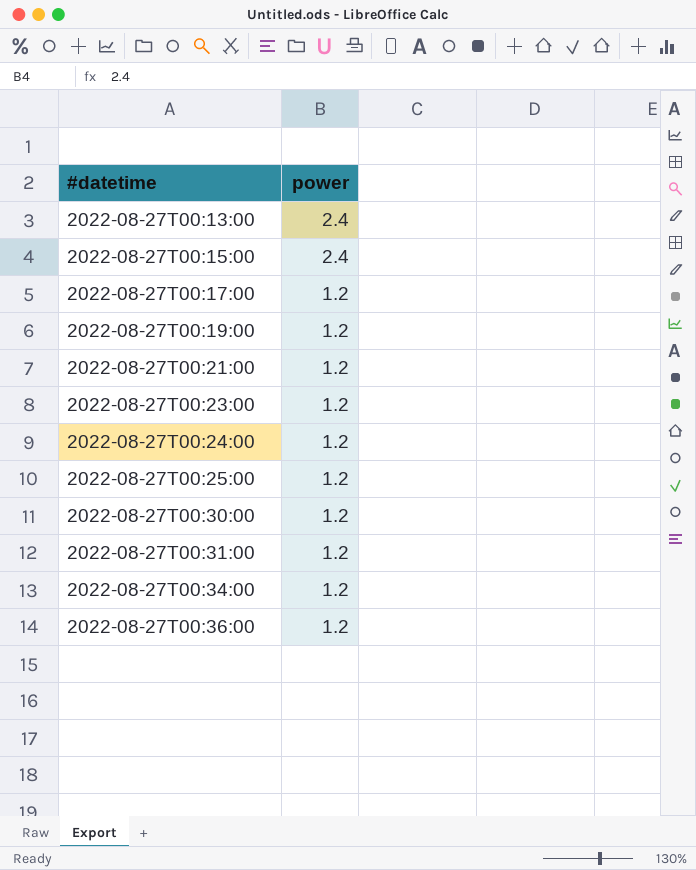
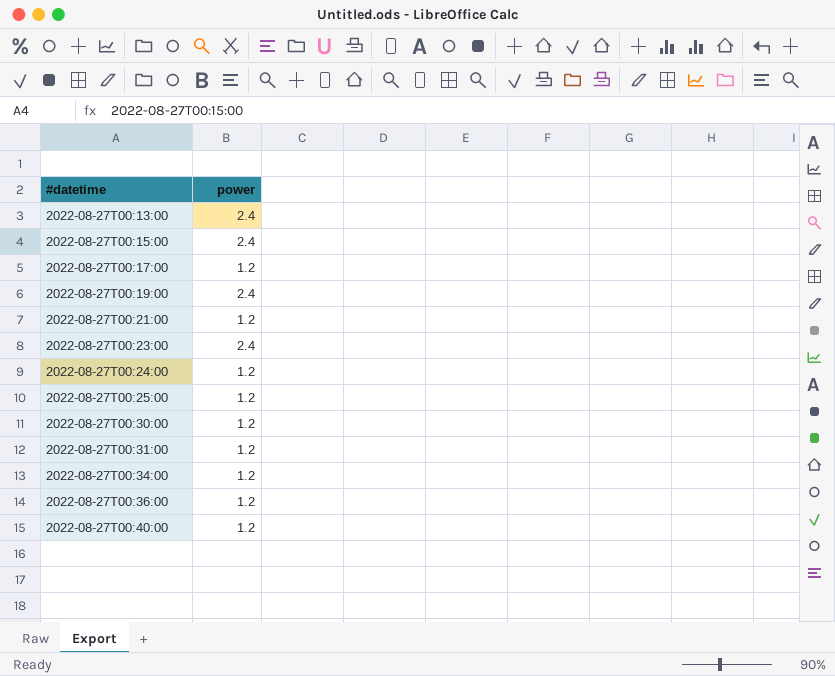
2022-08-27T00:19:00 | power: 1.2 -> 2.4
2022-08-27T00:23:00 | power: 1.2 -> 2.4
row 2022-08-27T00:40:00: none -> 1.2

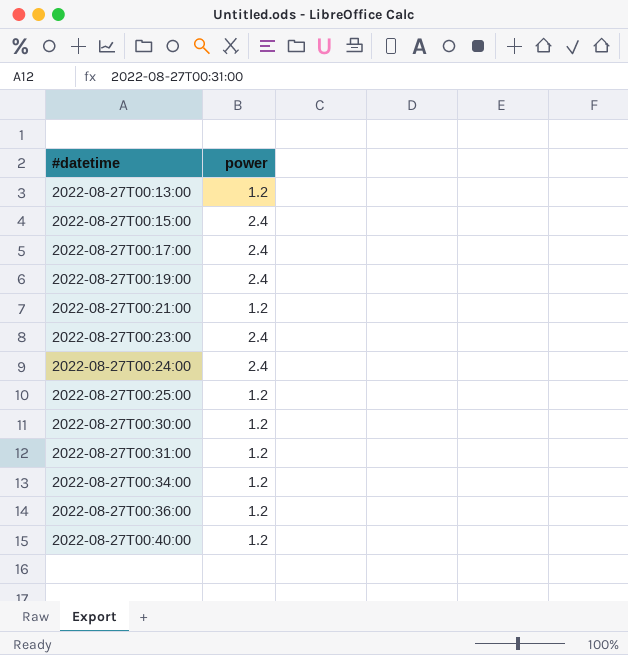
2022-08-27T00:13:00 | power: 2.4 -> 1.2
2022-08-27T00:17:00 | power: 1.2 -> 2.4
2022-08-27T00:24:00 | power: 1.2 -> 2.4

